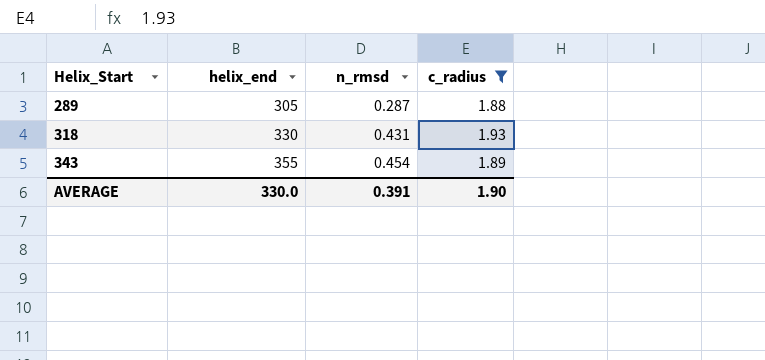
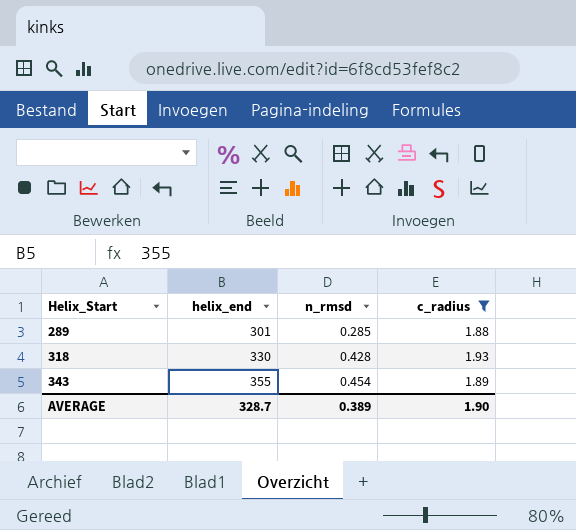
289 | helix_end: 305 -> 301
289 | n_rmsd: 0.287 -> 0.285
318 | n_rmsd: 0.431 -> 0.428
AVERAGE | helix_end: 330.0 -> 328.7
AVERAGE | n_rmsd: 0.391 -> 0.389

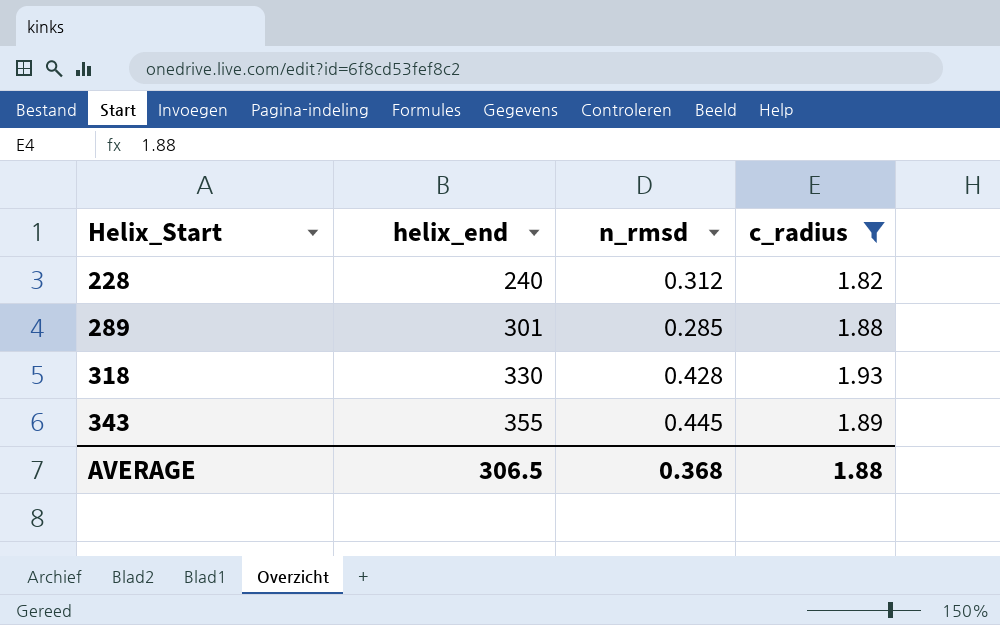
row 228: none -> 240 | 0.312 | 1.82
343 | n_rmsd: 0.454 -> 0.445
AVERAGE | helix_end: 328.7 -> 306.5
AVERAGE | n_rmsd: 0.389 -> 0.368
AVERAGE | c_radius: 1.90 -> 1.88

